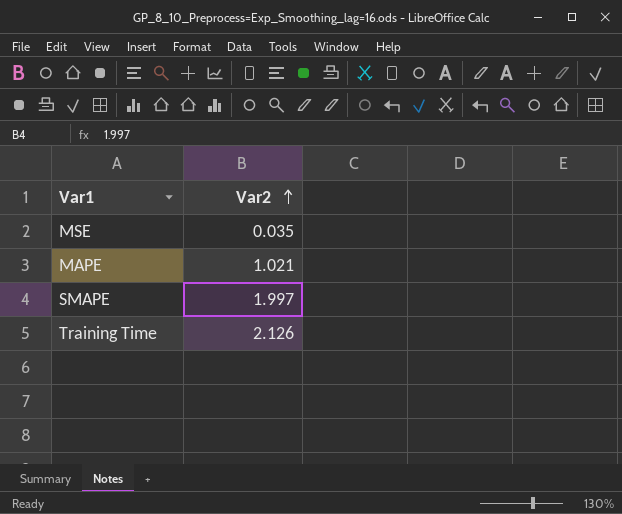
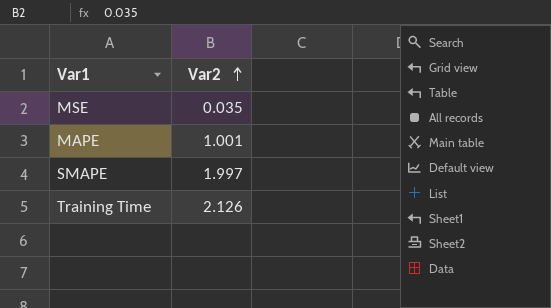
MAPE | Var2: 1.021 -> 1.001

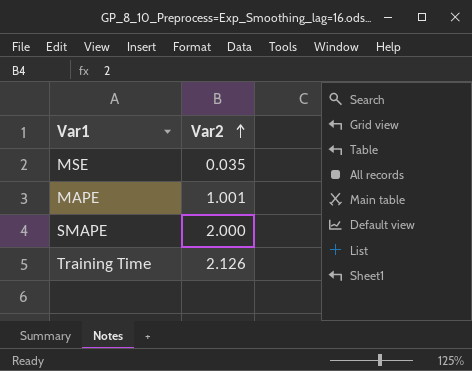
SMAPE | Var2: 1.997 -> 2.000

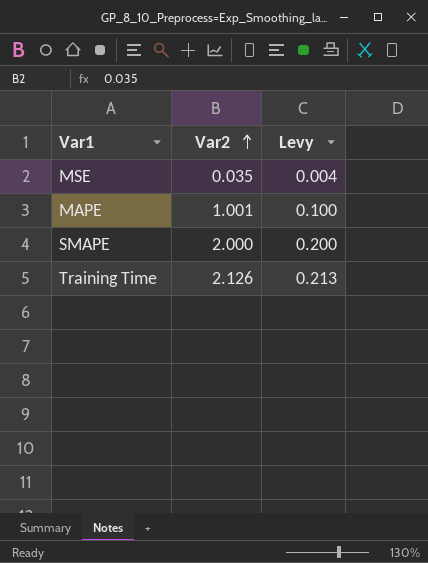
column Levy | formula: none -> [Var2] * 0.1

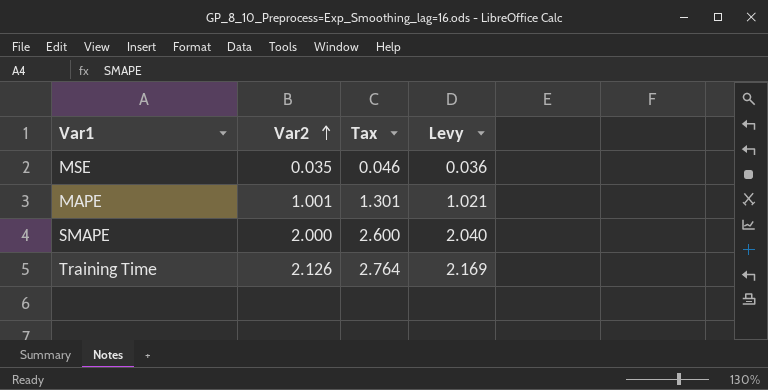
column Tax | formula: none -> [Var2] * 1.3
column Levy | formula: [Var2] * 0.1 -> [Var2] * 1.02

